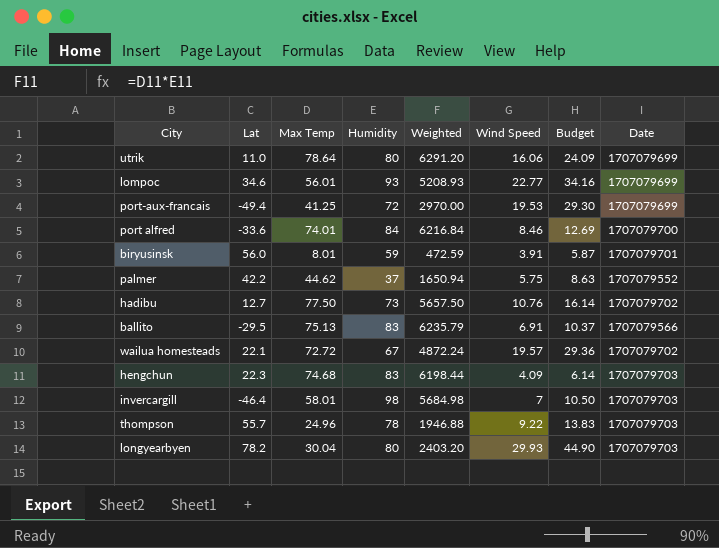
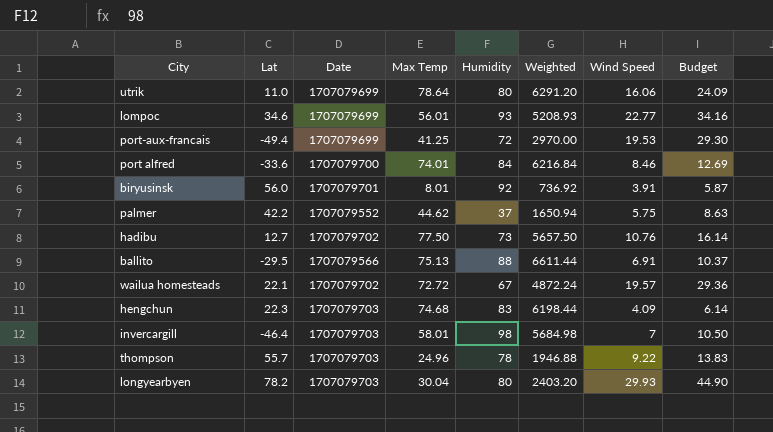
column Date | position: 8 -> 3
biryusinsk | Humidity: 59 -> 92
biryusinsk | Weighted: 472.59 -> 736.92
ballito | Humidity: 83 -> 88
ballito | Weighted: 6235.79 -> 6611.44

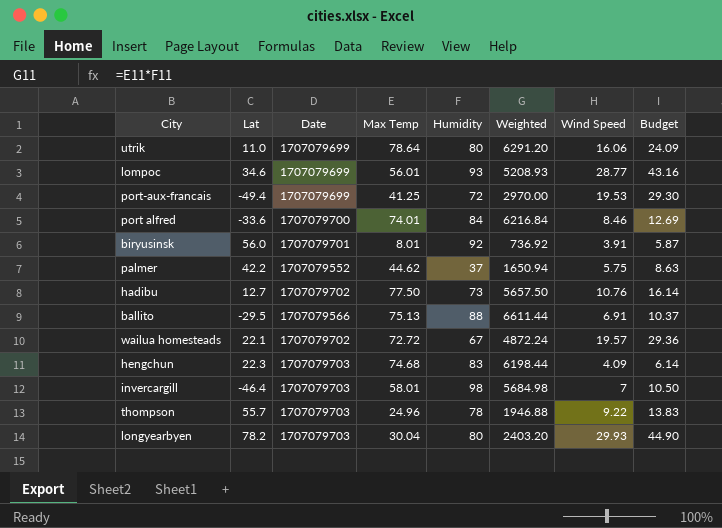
lompoc | Wind Speed: 22.77 -> 28.77
lompoc | Budget: 34.16 -> 43.16

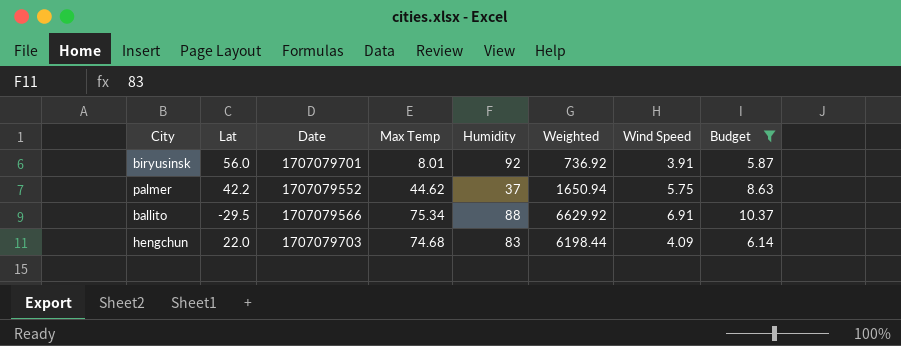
filter: none -> Budget <= 10.37
ballito | Max Temp: 75.13 -> 75.34
ballito | Weighted: 6611.44 -> 6629.92
hengchun | Lat: 22.3 -> 22.0

